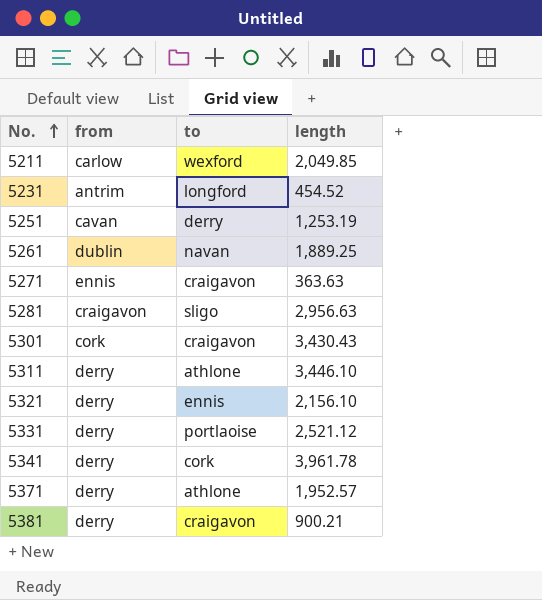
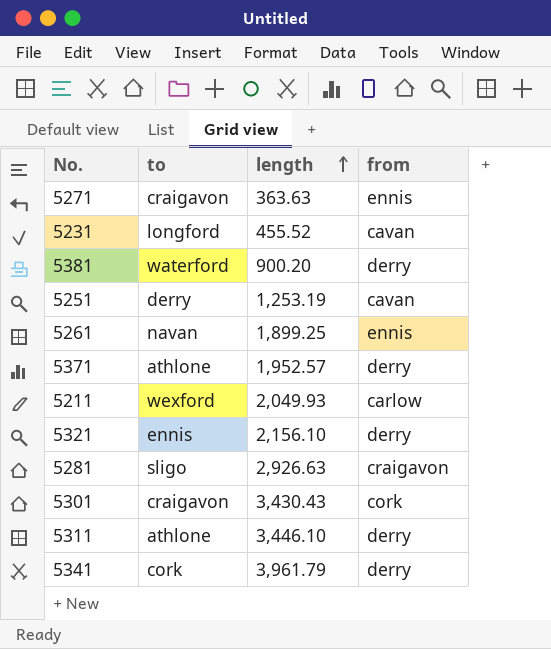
row order: No. ascending -> length ascending
column from | position: 2 -> 4
row 5331: derry | portlaoise | 2,521.12 -> none
5231 | length: 454.52 -> 455.52
5231 | from: antrim -> cavan
5381 | to: craigavon -> waterford
5381 | length: 900.21 -> 900.20
5261 | length: 1,889.25 -> 1,899.25
5261 | from: dublin -> ennis
5211 | length: 2,049.85 -> 2,049.93
5281 | length: 2,956.63 -> 2,926.63
5341 | length: 3,961.78 -> 3,961.79

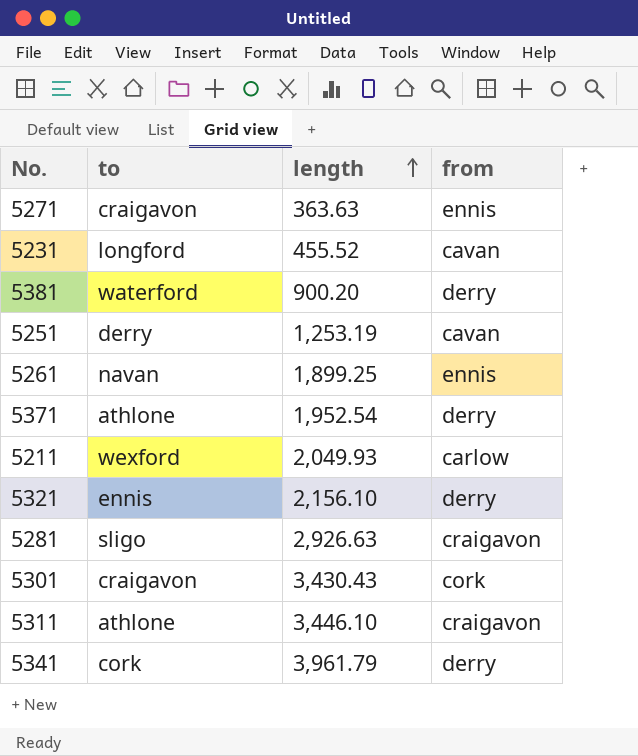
5371 | length: 1,952.57 -> 1,952.54
5311 | from: derry -> craigavon

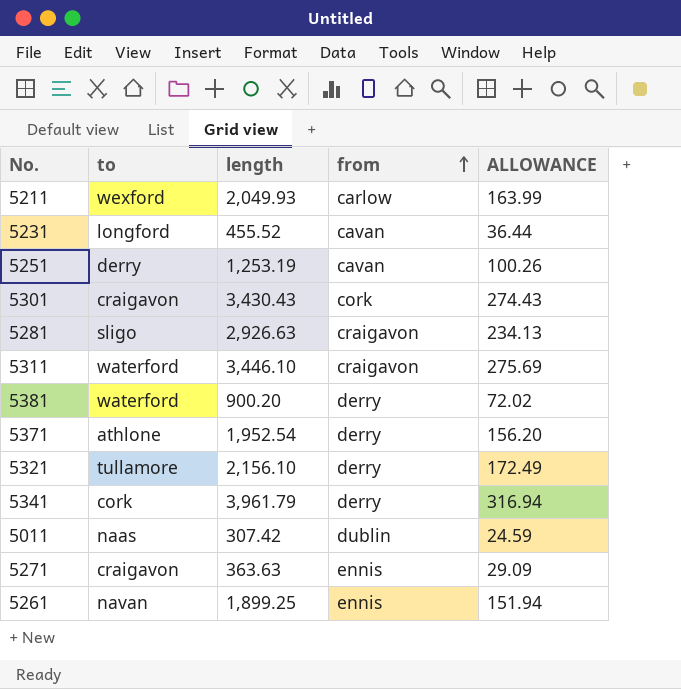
row order: length ascending -> from ascending
column ALLOWANCE | formula: none -> [length] * 0.08
5311 | to: athlone -> waterford
5321 | to: ennis -> tullamore
row 5011: none -> naas | 307.42 | dublin | 24.59

